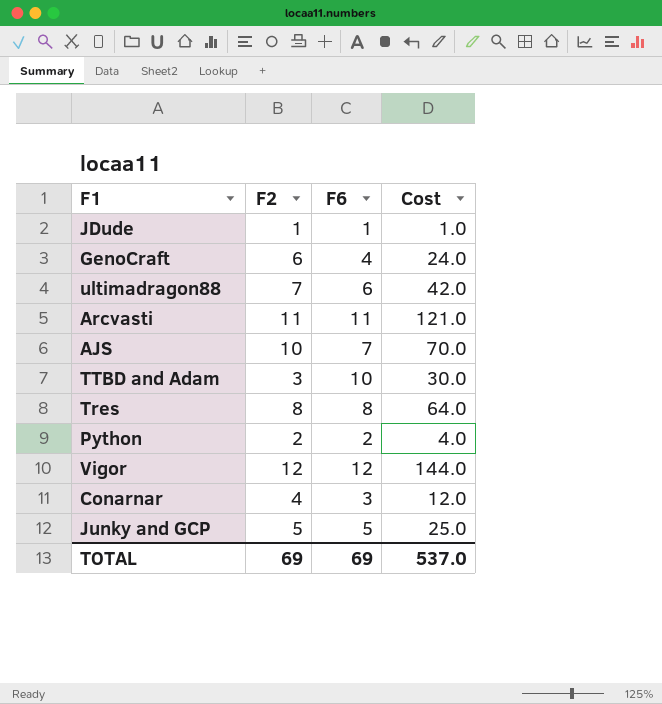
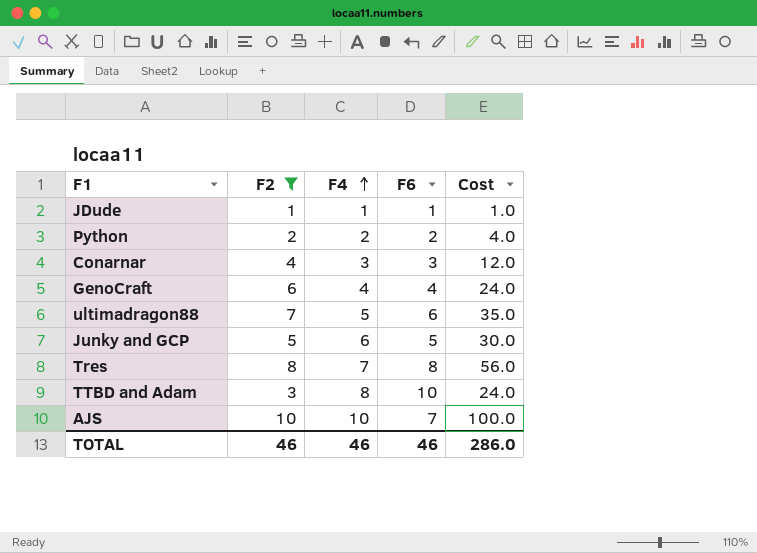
filter: none -> F2 <= 10
row order: none -> F4 ascending
column F4 | position: none -> 3
column Cost | formula: [F2] * [F6] -> [F2] * [F4]
TOTAL | F2: 69 -> 46
TOTAL | F6: 69 -> 46
TOTAL | Cost: 537.0 -> 286.0

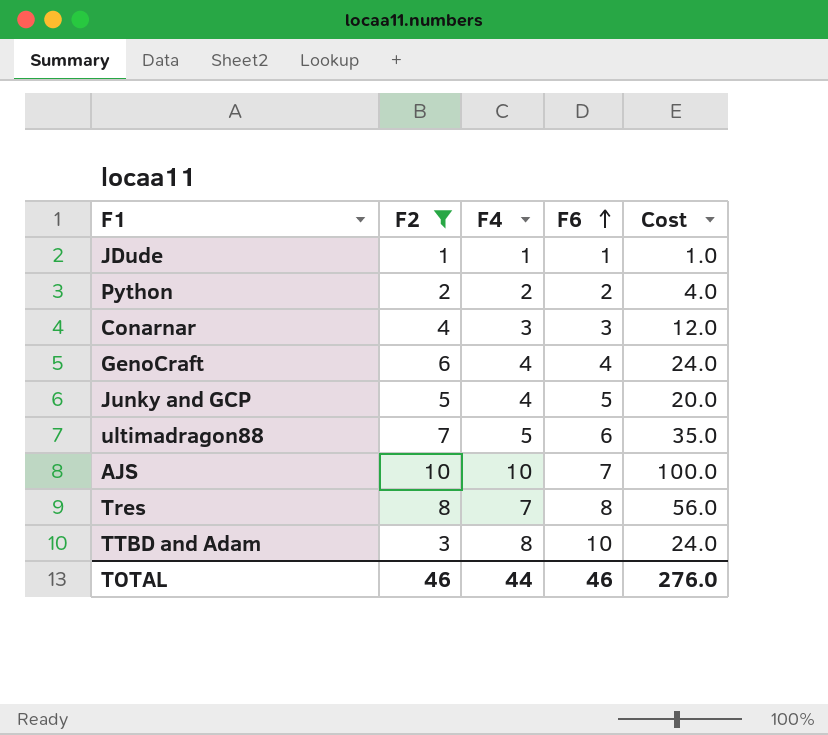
row order: F4 ascending -> F6 ascending
Junky and GCP | F4: 6 -> 4
Junky and GCP | Cost: 30.0 -> 20.0
TOTAL | F4: 46 -> 44
TOTAL | Cost: 286.0 -> 276.0

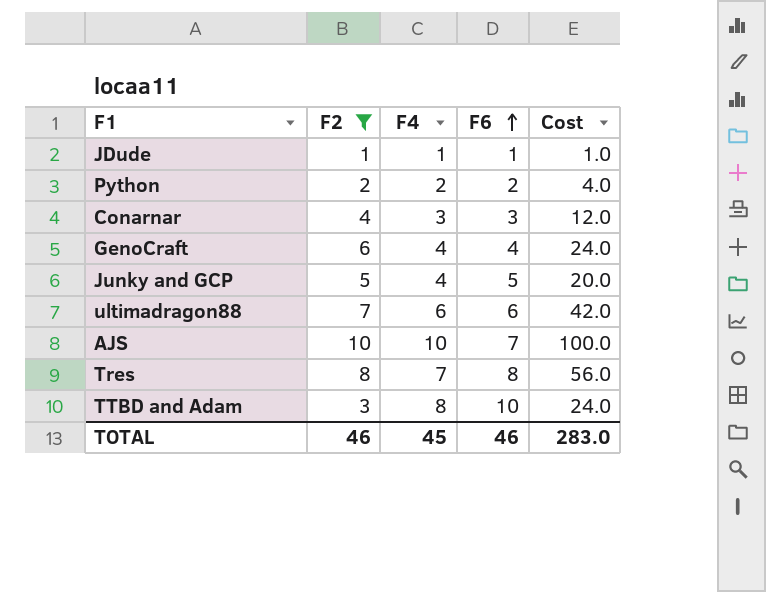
ultimadragon88 | F4: 5 -> 6
ultimadragon88 | Cost: 35.0 -> 42.0
TOTAL | F4: 44 -> 45
TOTAL | Cost: 276.0 -> 283.0

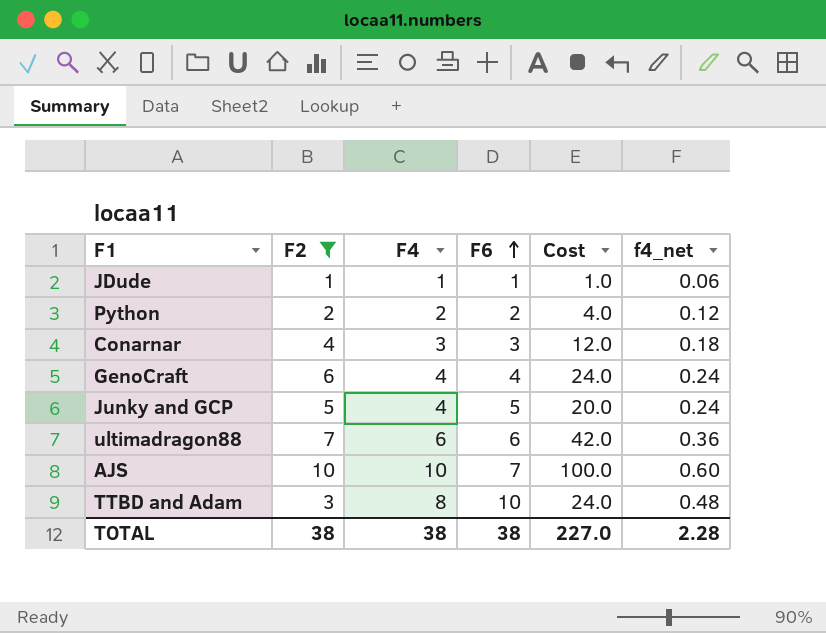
column f4_net | formula: none -> [F4] * 0.06
row Tres: 8 | 7 | 8 | 56.0 -> none
TOTAL | F2: 46 -> 38
TOTAL | F4: 45 -> 38
TOTAL | F6: 46 -> 38
TOTAL | Cost: 283.0 -> 227.0

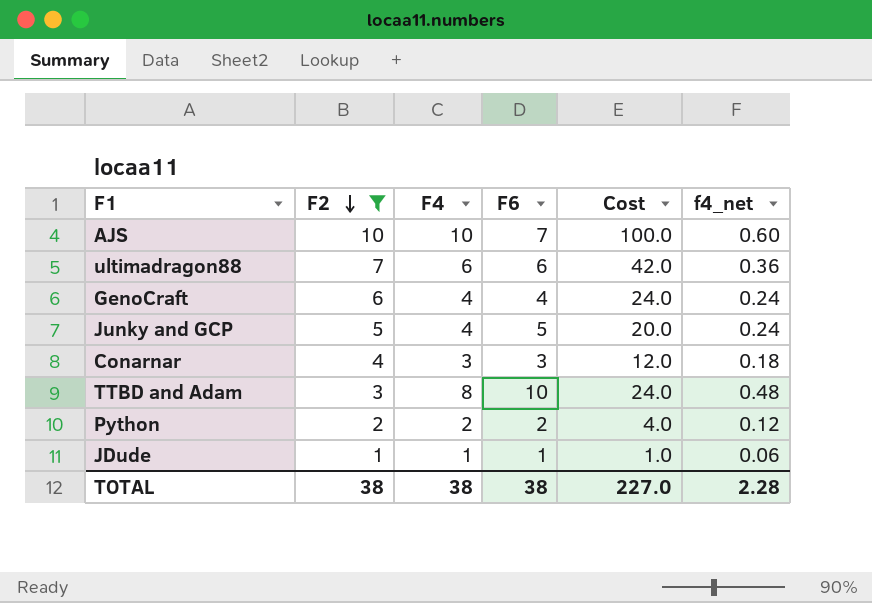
row order: F6 ascending -> F2 descending

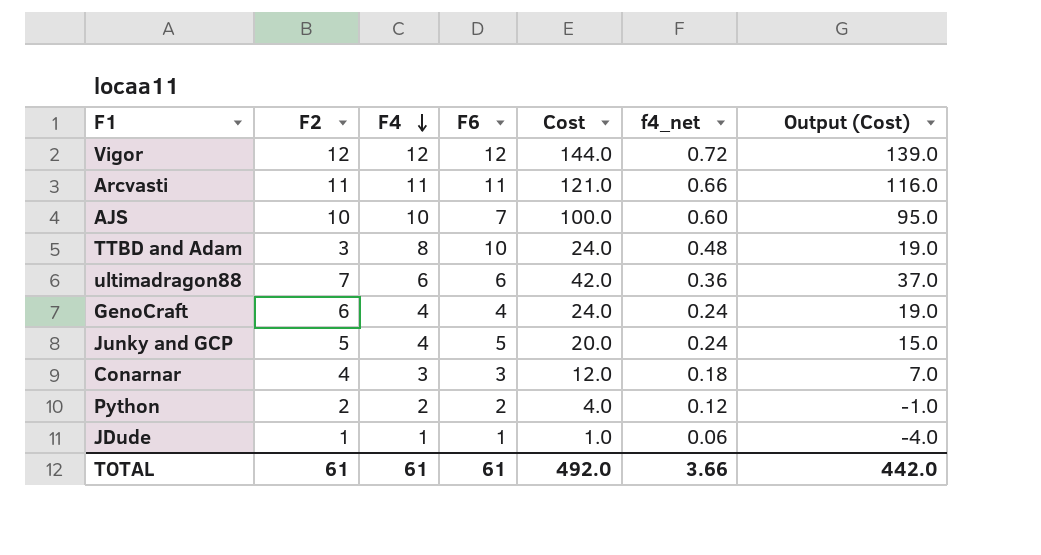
filter: F2 <= 10 -> none
row order: F2 descending -> F4 descending
column Output (Cost) | formula: none -> [Cost] - 5
TOTAL | F2: 38 -> 61
TOTAL | F4: 38 -> 61
TOTAL | F6: 38 -> 61
TOTAL | Cost: 227.0 -> 492.0
TOTAL | f4_net: 2.28 -> 3.66

